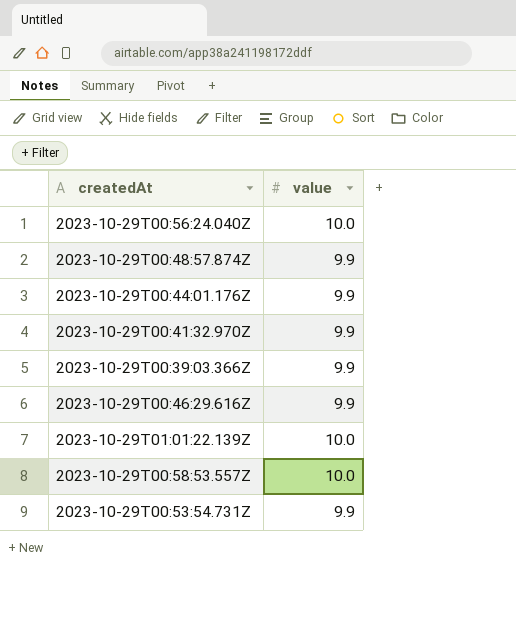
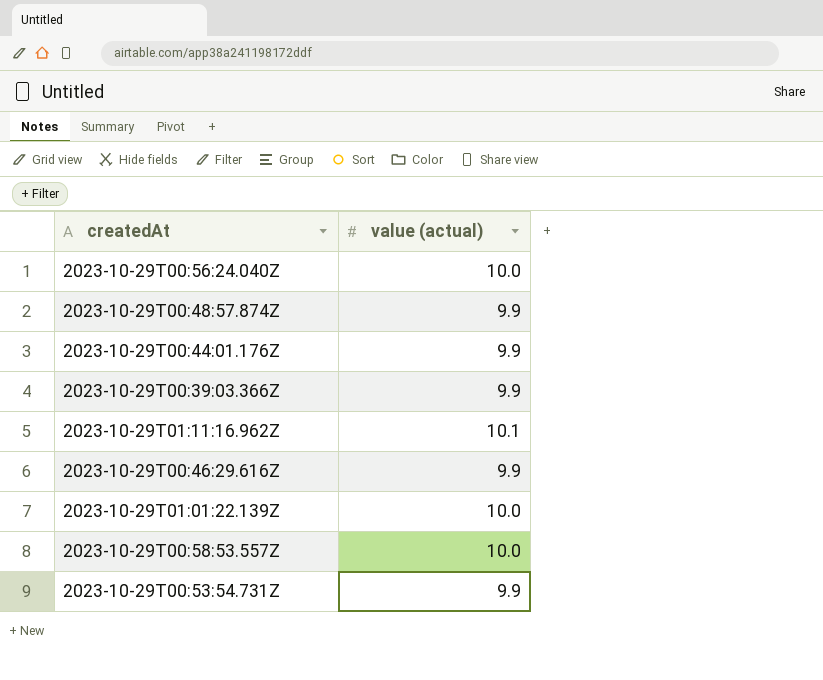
column name: value -> value (actual)
row 2023-10-29T00:41:32.970Z: 9.9 -> none
row 2023-10-29T01:11:16.962Z: none -> 10.1

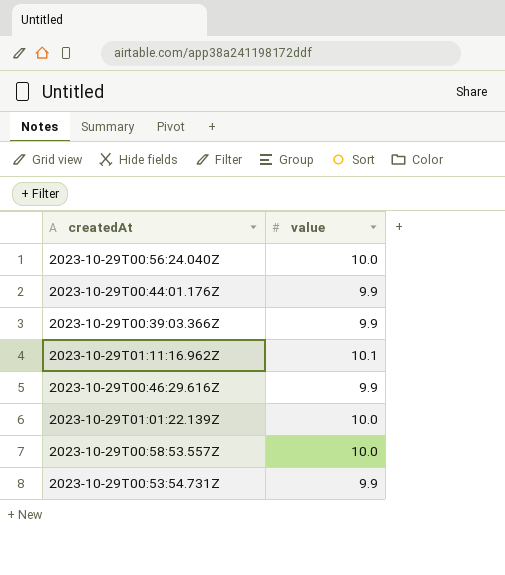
column name: value (actual) -> value
row 2023-10-29T00:48:57.874Z: 9.9 -> none

